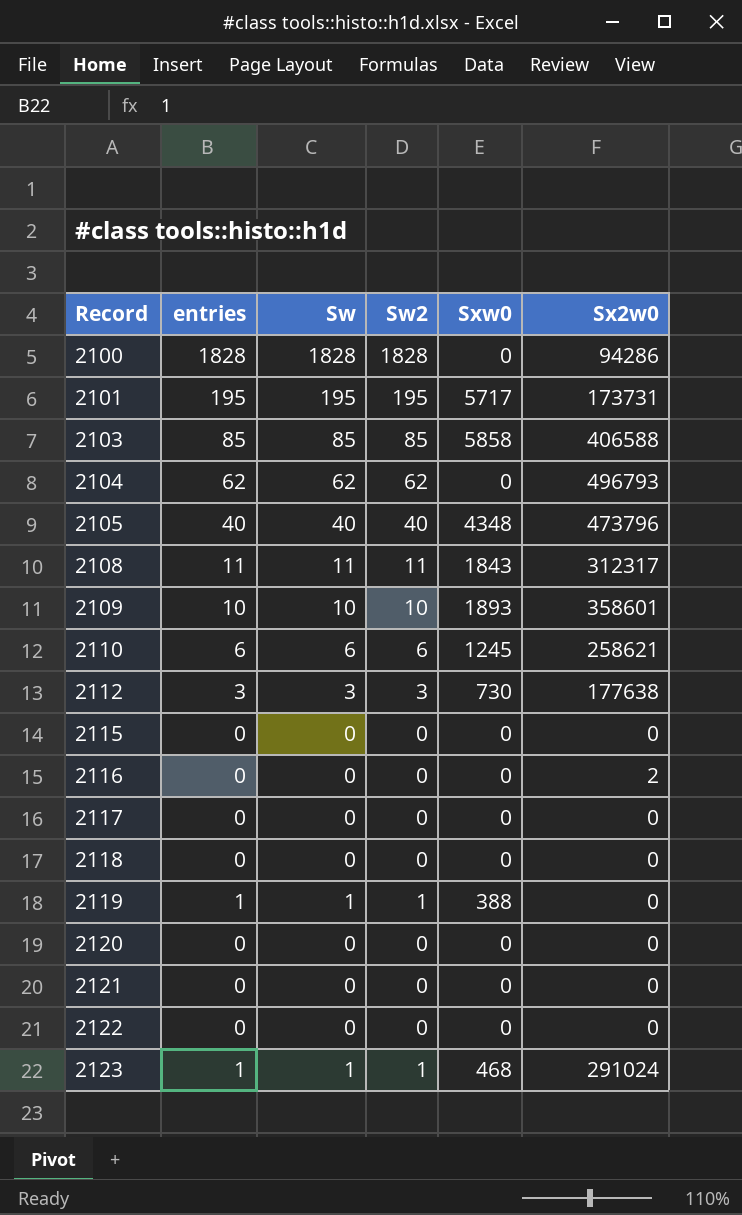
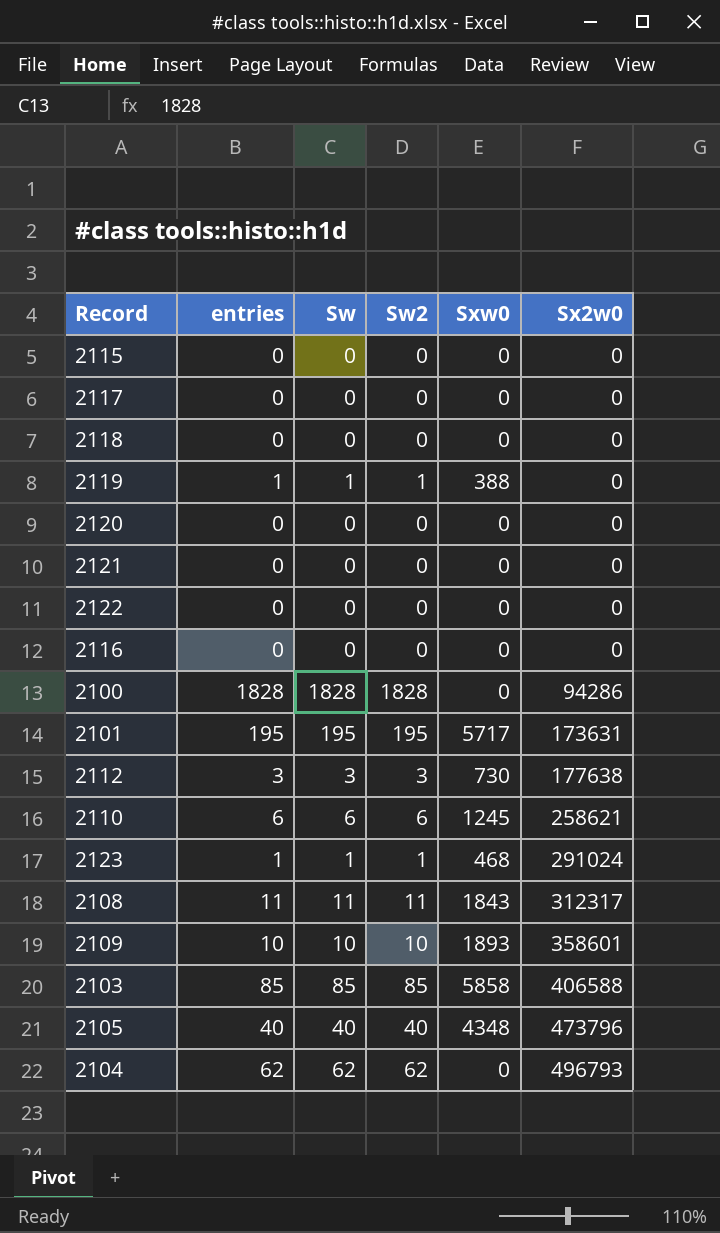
row order: Record ascending -> Sx2w0 ascending
2116 | Sx2w0: 2 -> 0
2101 | Sx2w0: 173731 -> 173631

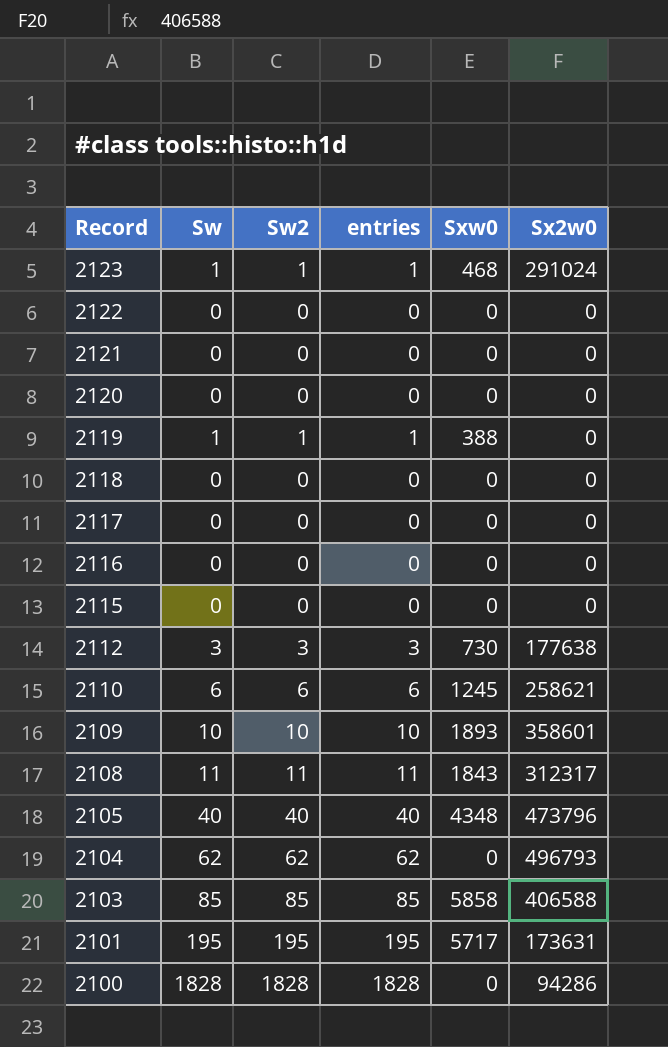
row order: Sx2w0 ascending -> Record descending
column entries | position: 2 -> 4

